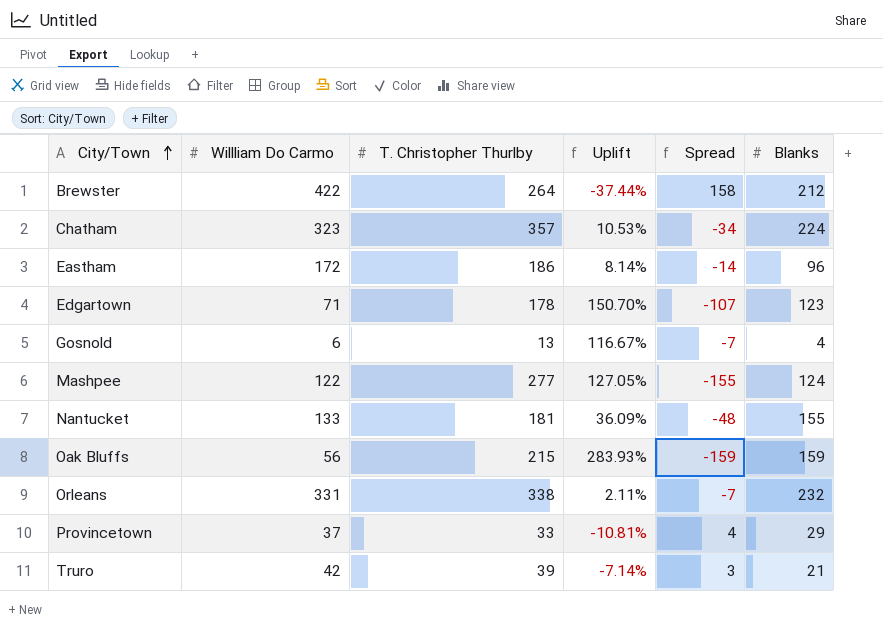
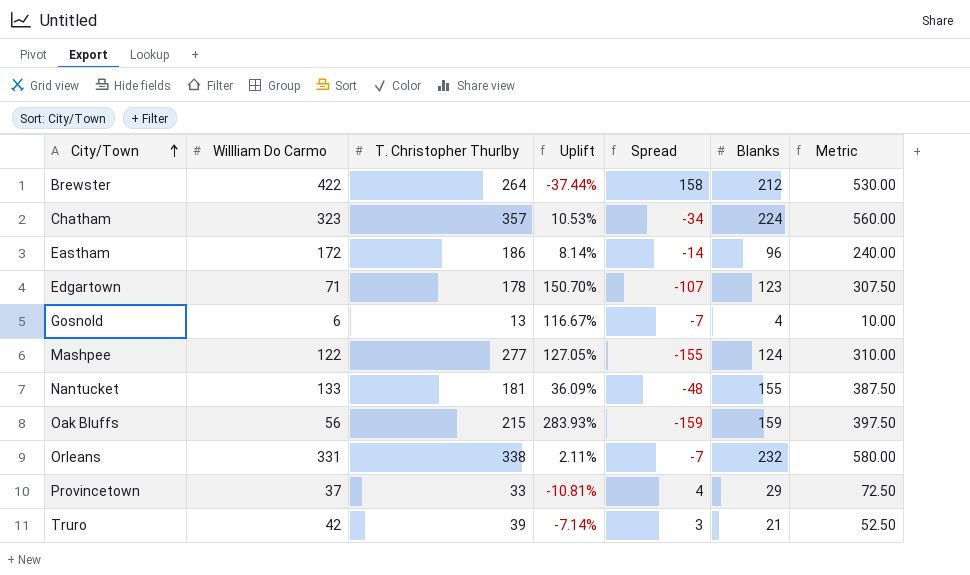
column Metric | formula: none -> [Blanks] * 2.5

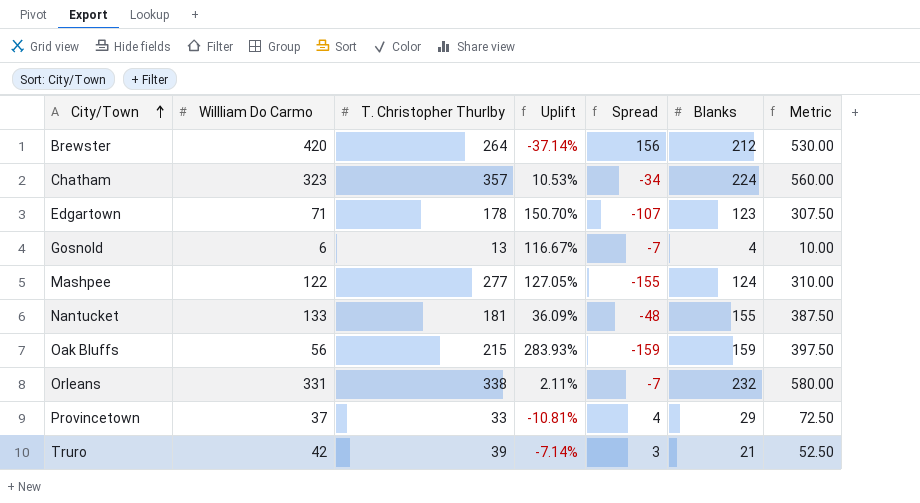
row Eastham: 172 | 186 | 8.14% | -14 | 96 | 240.00 -> none
Brewster | Willliam Do Carmo: 422 -> 420
Brewster | Uplift: -37.44% -> -37.14%
Brewster | Spread: 158 -> 156

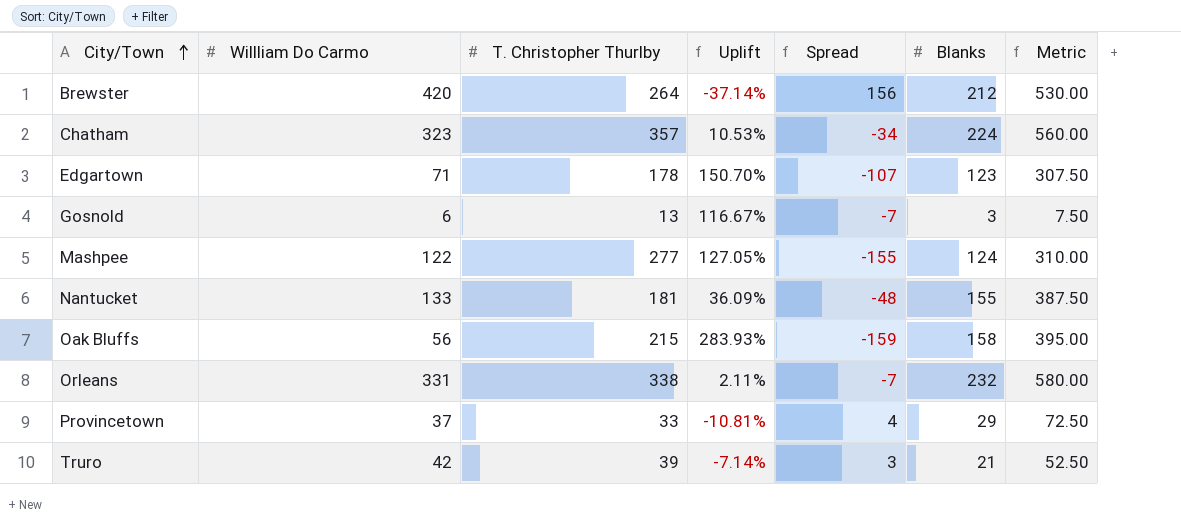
Gosnold | Blanks: 4 -> 3
Gosnold | Metric: 10.00 -> 7.50
Oak Bluffs | Blanks: 159 -> 158
Oak Bluffs | Metric: 397.50 -> 395.00

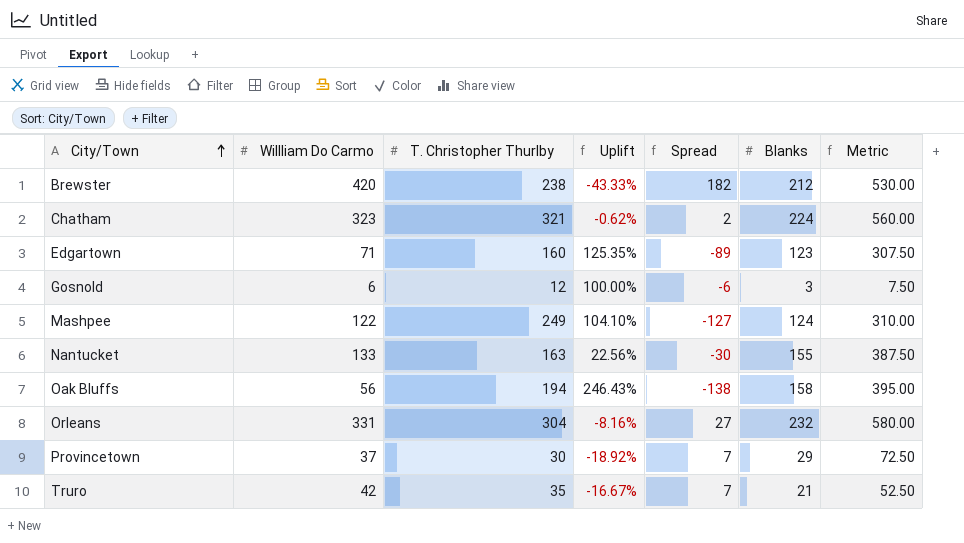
Brewster | T. Christopher Thurlby: 264 -> 238
Brewster | Uplift: -37.14% -> -43.33%
Brewster | Spread: 156 -> 182
Chatham | T. Christopher Thurlby: 357 -> 321
Chatham | Uplift: 10.53% -> -0.62%
Chatham | Spread: -34 -> 2
Edgartown | T. Christopher Thurlby: 178 -> 160
Edgartown | Uplift: 150.70% -> 125.35%
Edgartown | Spread: -107 -> -89
Gosnold | T. Christopher Thurlby: 13 -> 12
Gosnold | Uplift: 116.67% -> 100.00%
Gosnold | Spread: -7 -> -6
Mashpee | T. Christopher Thurlby: 277 -> 249
Mashpee | Uplift: 127.05% -> 104.10%
Mashpee | Spread: -155 -> -127
Nantucket | T. Christopher Thurlby: 181 -> 163
Nantucket | Uplift: 36.09% -> 22.56%
Nantucket | Spread: -48 -> -30
Oak Bluffs | T. Christopher Thurlby: 215 -> 194
Oak Bluffs | Uplift: 283.93% -> 246.43%
Oak Bluffs | Spread: -159 -> -138
Orleans | T. Christopher Thurlby: 338 -> 304
Orleans | Uplift: 2.11% -> -8.16%
Orleans | Spread: -7 -> 27
Provincetown | T. Christopher Thurlby: 33 -> 30
Provincetown | Uplift: -10.81% -> -18.92%
Provincetown | Spread: 4 -> 7
Truro | T. Christopher Thurlby: 39 -> 35
Truro | Uplift: -7.14% -> -16.67%
Truro | Spread: 3 -> 7

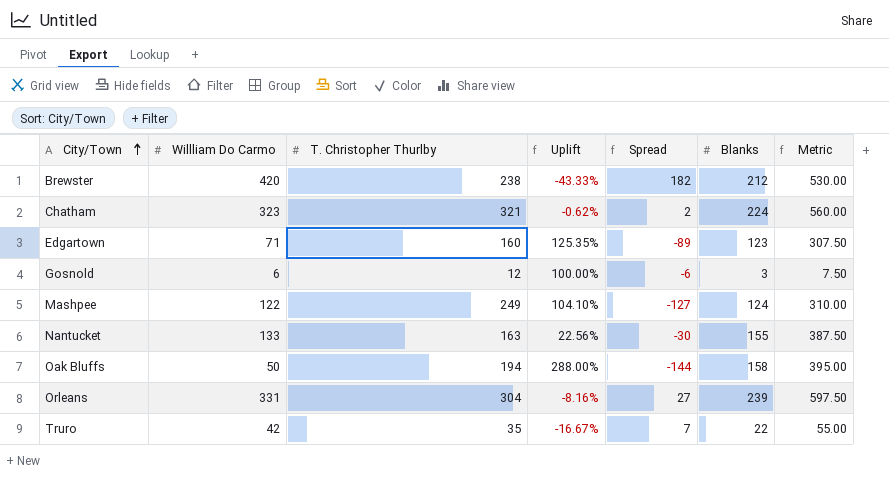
row Provincetown: 37 | 30 | -18.92% | 7 | 29 | 72.50 -> none
Oak Bluffs | Willliam Do Carmo: 56 -> 50
Oak Bluffs | Uplift: 246.43% -> 288.00%
Oak Bluffs | Spread: -138 -> -144
Orleans | Blanks: 232 -> 239
Orleans | Metric: 580.00 -> 597.50
Truro | Blanks: 21 -> 22
Truro | Metric: 52.50 -> 55.00

